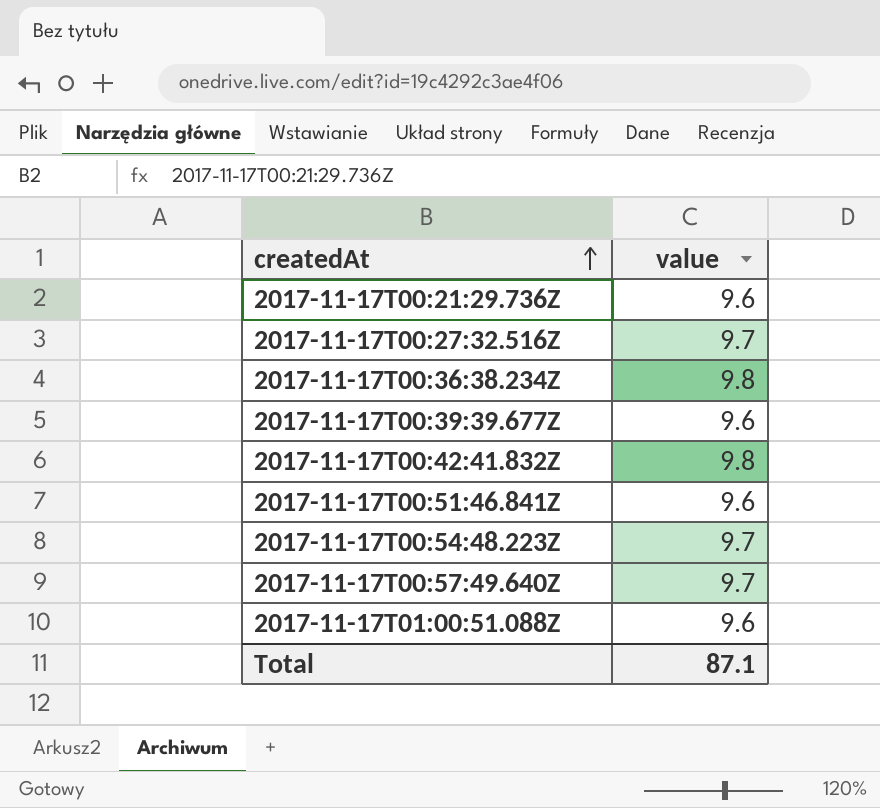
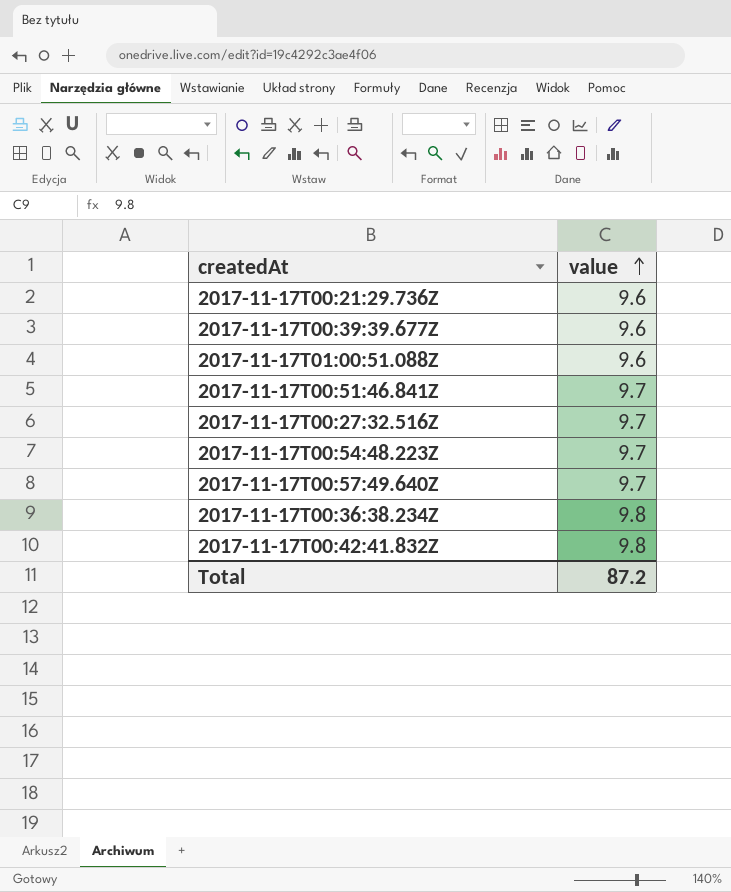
row order: createdAt ascending -> value ascending
2017-11-17T00:51:46.841Z | value: 9.6 -> 9.7
Total | value: 87.1 -> 87.2

